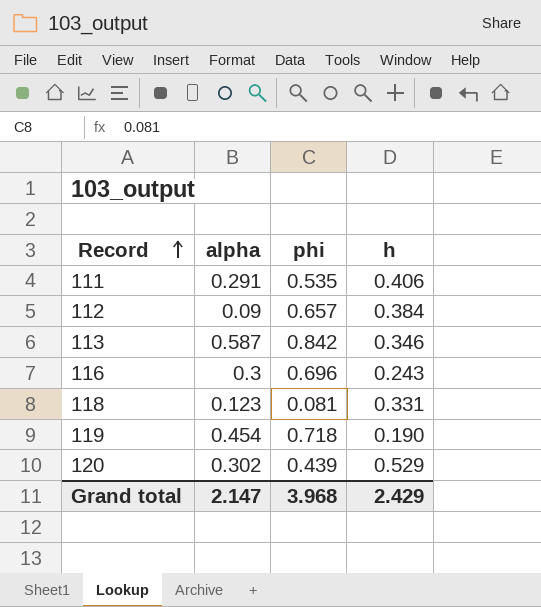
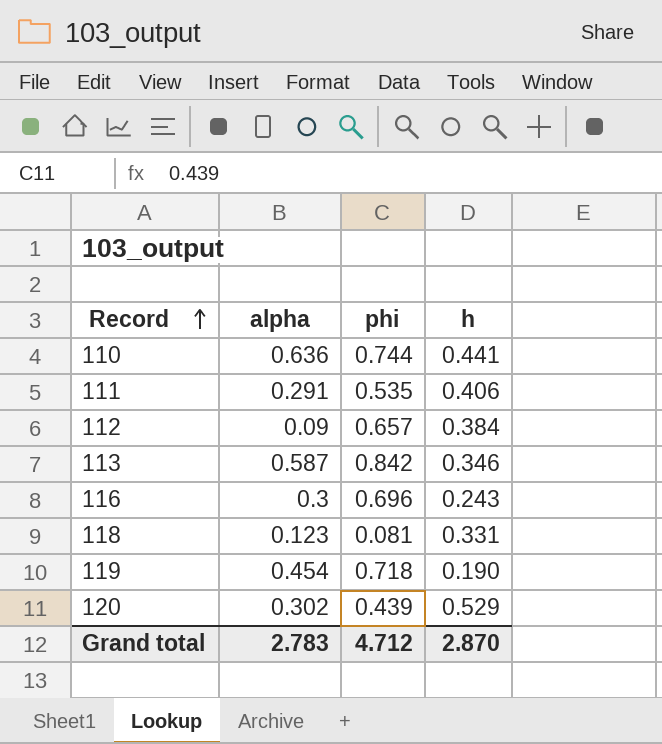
row 110: none -> 0.636 | 0.744 | 0.441
Grand total | alpha: 2.147 -> 2.783
Grand total | phi: 3.968 -> 4.712
Grand total | h: 2.429 -> 2.870

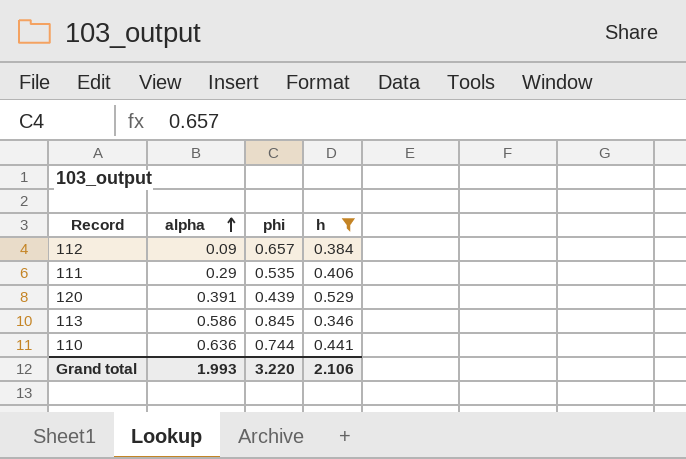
filter: none -> h >= 0.346
row order: Record ascending -> alpha ascending
111 | alpha: 0.291 -> 0.29
120 | alpha: 0.302 -> 0.391
113 | alpha: 0.587 -> 0.586
113 | phi: 0.842 -> 0.845
Grand total | alpha: 2.783 -> 1.993
Grand total | phi: 4.712 -> 3.220
Grand total | h: 2.870 -> 2.106

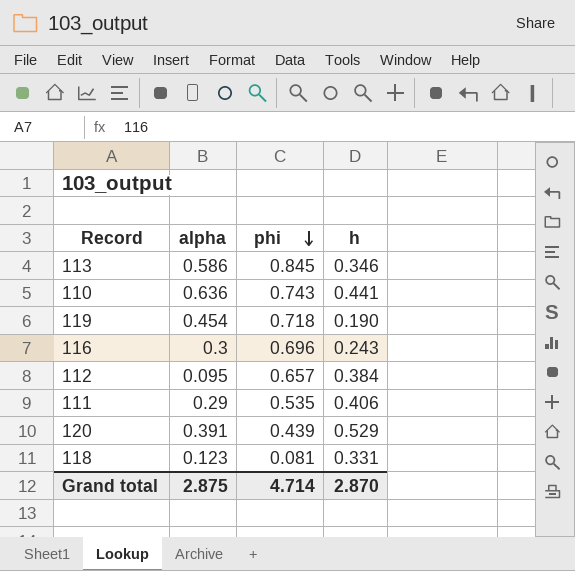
filter: h >= 0.346 -> none
row order: alpha ascending -> phi descending
110 | phi: 0.744 -> 0.743
112 | alpha: 0.09 -> 0.095
Grand total | alpha: 1.993 -> 2.875
Grand total | phi: 3.220 -> 4.714
Grand total | h: 2.106 -> 2.870

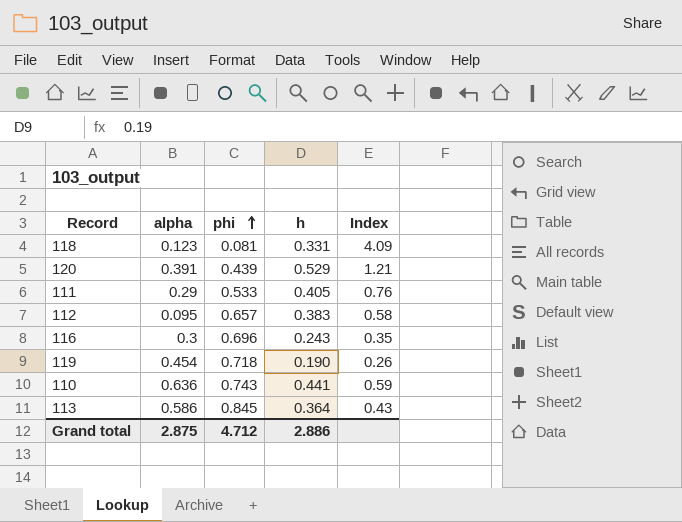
row order: phi descending -> phi ascending
column Index | formula: none -> [h] / [phi]
111 | phi: 0.535 -> 0.533
111 | h: 0.406 -> 0.405
112 | h: 0.384 -> 0.383
113 | h: 0.346 -> 0.364
Grand total | phi: 4.714 -> 4.712
Grand total | h: 2.870 -> 2.886

